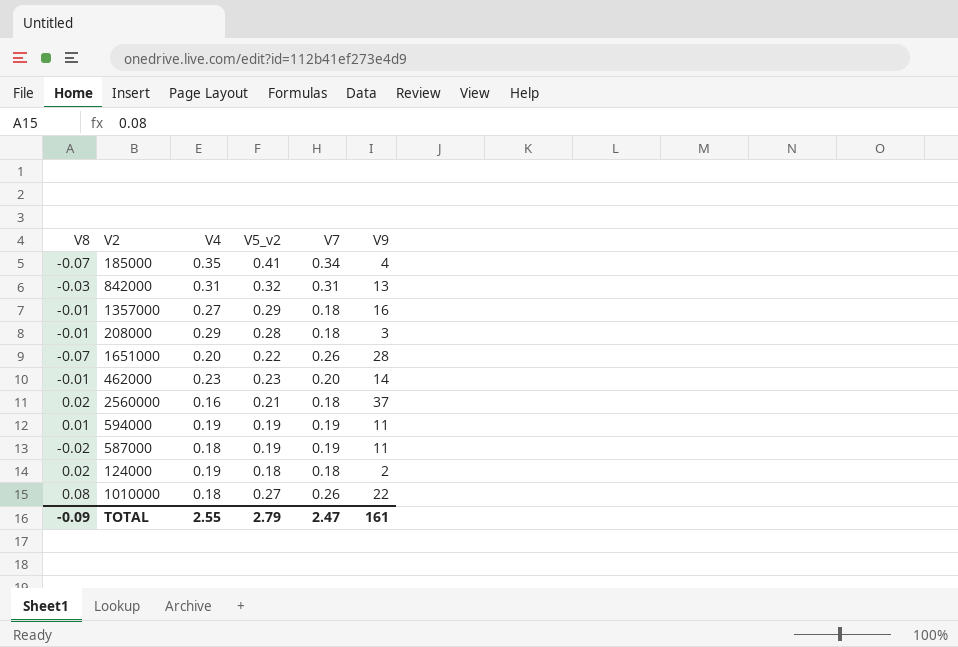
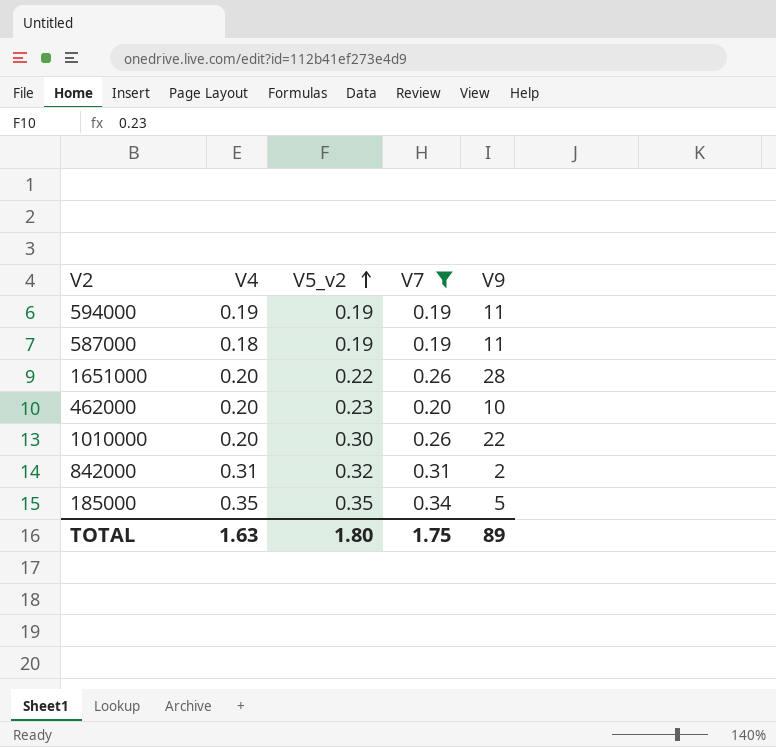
filter: none -> V7 != 0.18
row order: none -> V5_v2 ascending
column V8 | position: 1 -> none
462000 | V4: 0.23 -> 0.20
462000 | V9: 14 -> 10
1010000 | V4: 0.18 -> 0.20
1010000 | V5_v2: 0.27 -> 0.30
842000 | V9: 13 -> 2
185000 | V5_v2: 0.41 -> 0.35
185000 | V9: 4 -> 5
TOTAL | V4: 2.55 -> 1.63
TOTAL | V5_v2: 2.79 -> 1.80
TOTAL | V7: 2.47 -> 1.75
TOTAL | V9: 161 -> 89

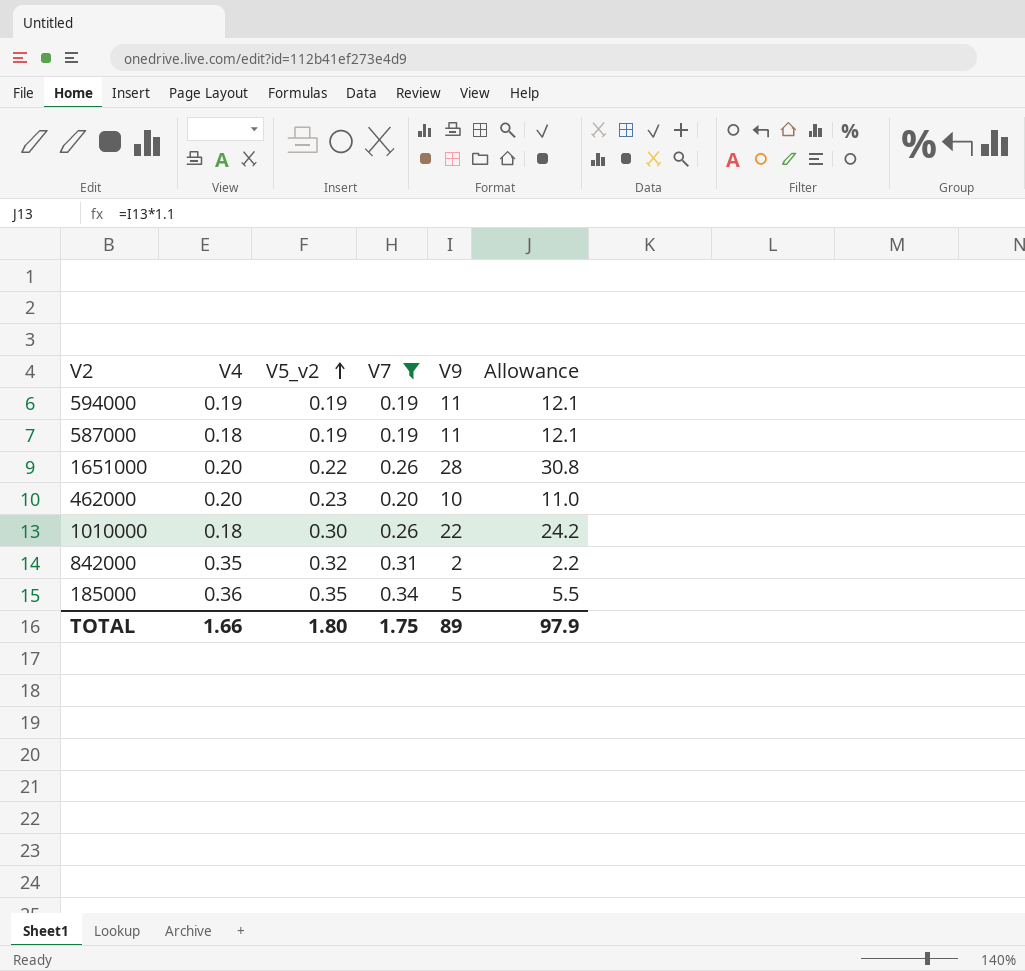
column Allowance | formula: none -> [V9] * 1.1
1010000 | V4: 0.20 -> 0.18
842000 | V4: 0.31 -> 0.35
185000 | V4: 0.35 -> 0.36
TOTAL | V4: 1.63 -> 1.66

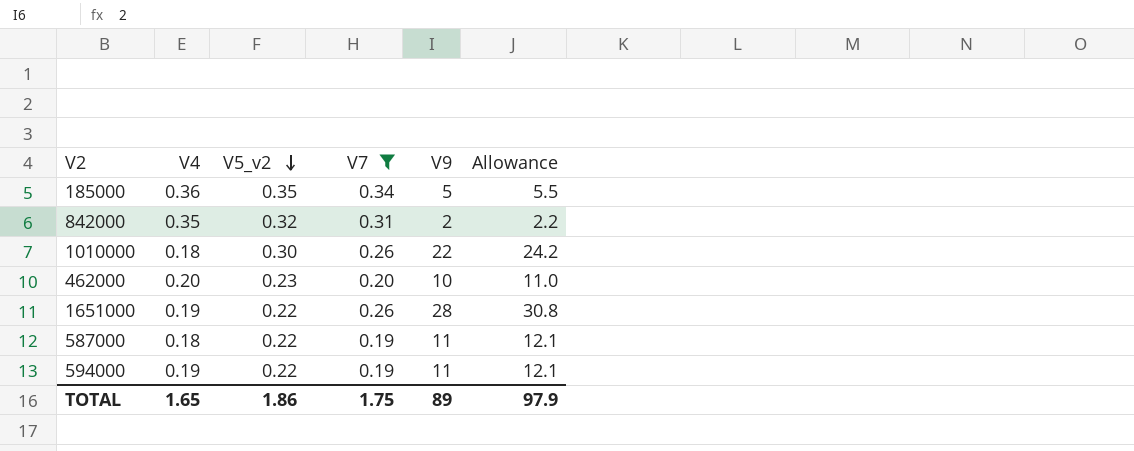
row order: V5_v2 ascending -> V5_v2 descending
1651000 | V4: 0.20 -> 0.19
587000 | V5_v2: 0.19 -> 0.22
594000 | V5_v2: 0.19 -> 0.22
TOTAL | V4: 1.66 -> 1.65
TOTAL | V5_v2: 1.80 -> 1.86

